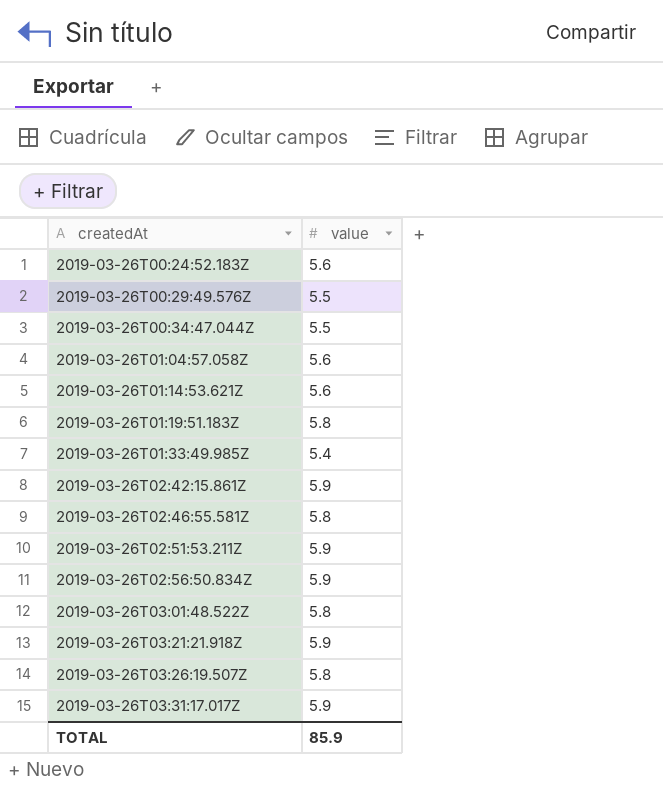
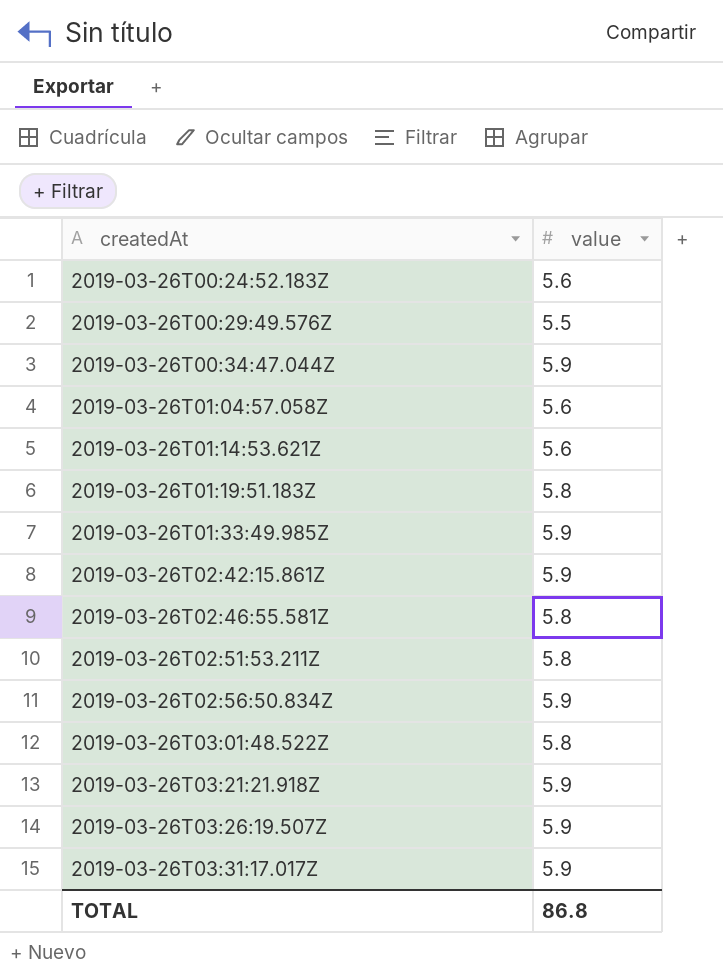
2019-03-26T00:34:47.044Z | value: 5.5 -> 5.9
2019-03-26T01:33:49.985Z | value: 5.4 -> 5.9
2019-03-26T02:51:53.211Z | value: 5.9 -> 5.8
2019-03-26T03:26:19.507Z | value: 5.8 -> 5.9
TOTAL | value: 85.9 -> 86.8

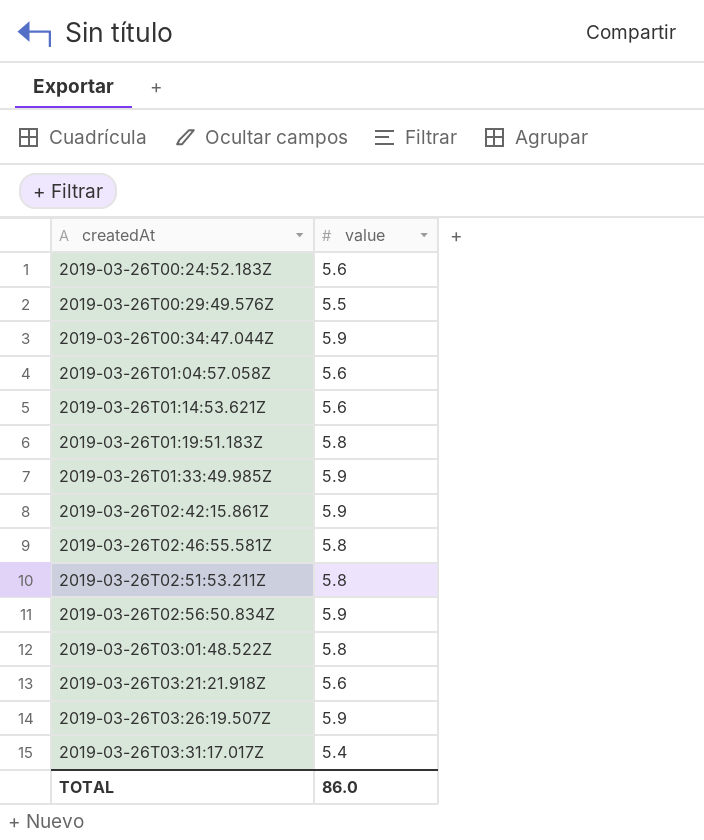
2019-03-26T03:21:21.918Z | value: 5.9 -> 5.6
2019-03-26T03:31:17.017Z | value: 5.9 -> 5.4
TOTAL | value: 86.8 -> 86.0

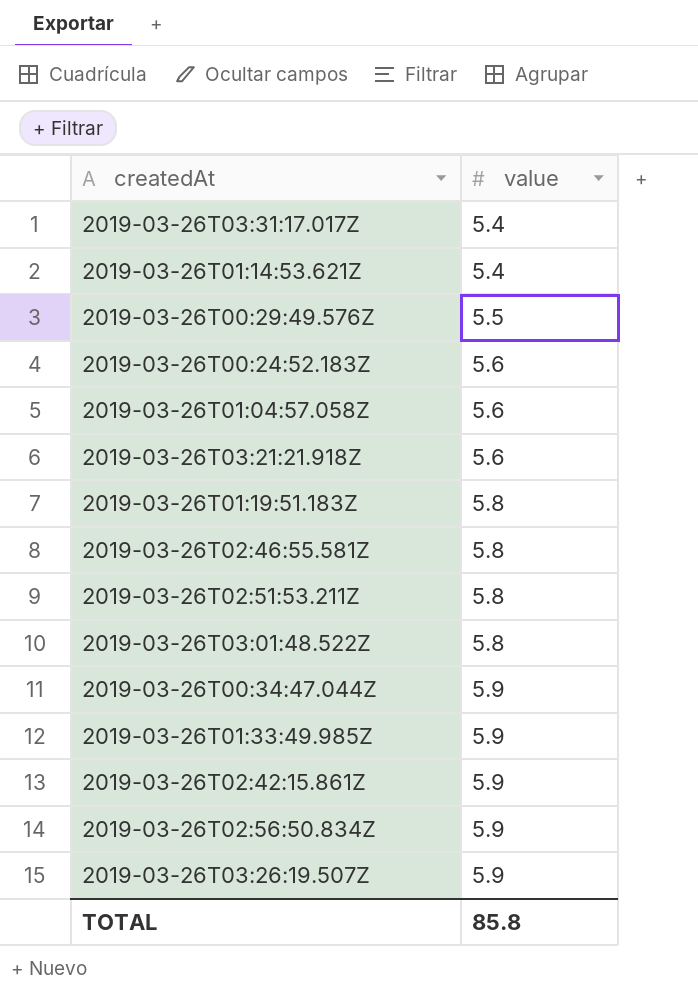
row order: createdAt ascending -> value ascending
2019-03-26T01:14:53.621Z | value: 5.6 -> 5.4
TOTAL | value: 86.0 -> 85.8

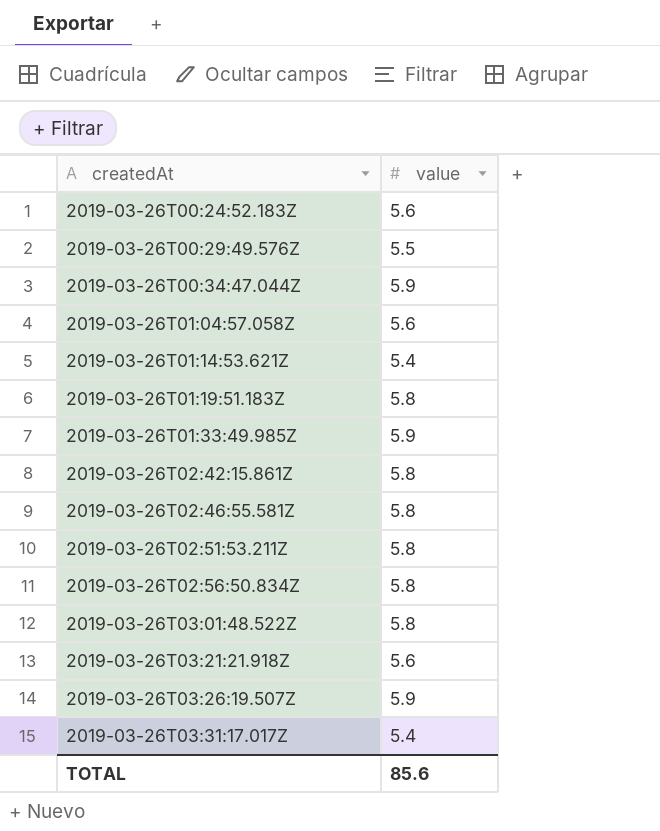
row order: value ascending -> createdAt ascending
2019-03-26T02:42:15.861Z | value: 5.9 -> 5.8
2019-03-26T02:56:50.834Z | value: 5.9 -> 5.8
TOTAL | value: 85.8 -> 85.6

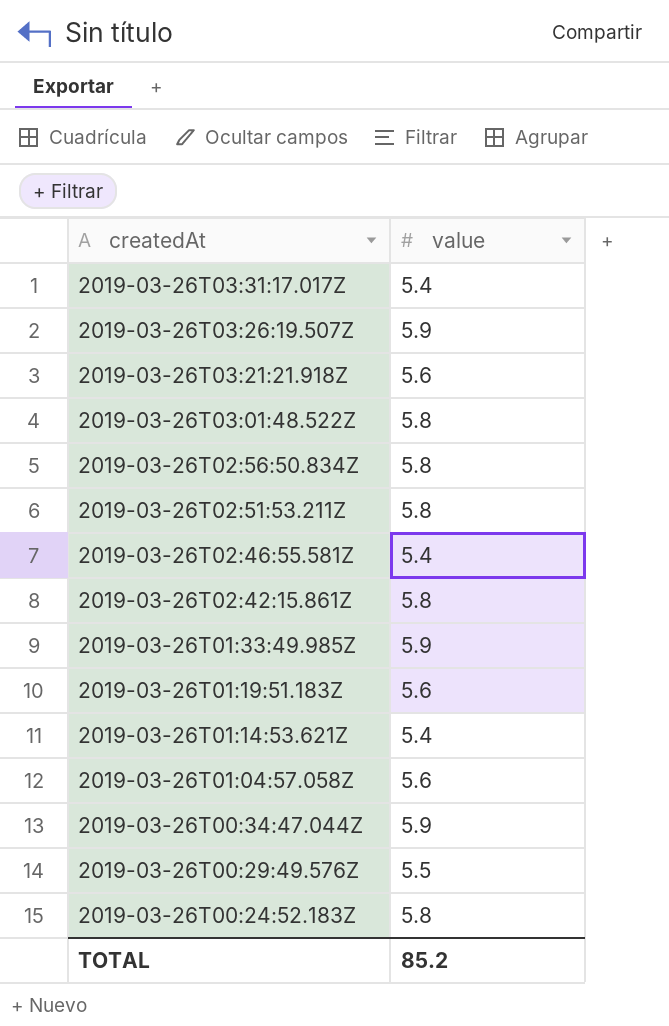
row order: createdAt ascending -> createdAt descending
2019-03-26T02:46:55.581Z | value: 5.8 -> 5.4
2019-03-26T01:19:51.183Z | value: 5.8 -> 5.6
2019-03-26T00:24:52.183Z | value: 5.6 -> 5.8
TOTAL | value: 85.6 -> 85.2

